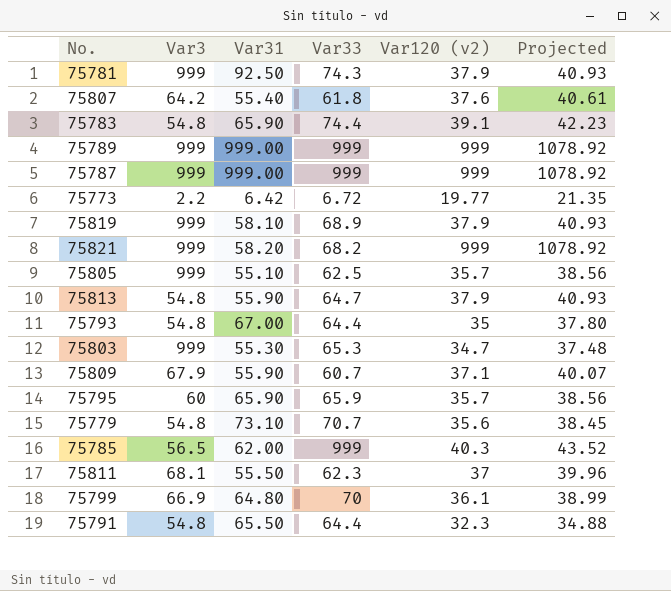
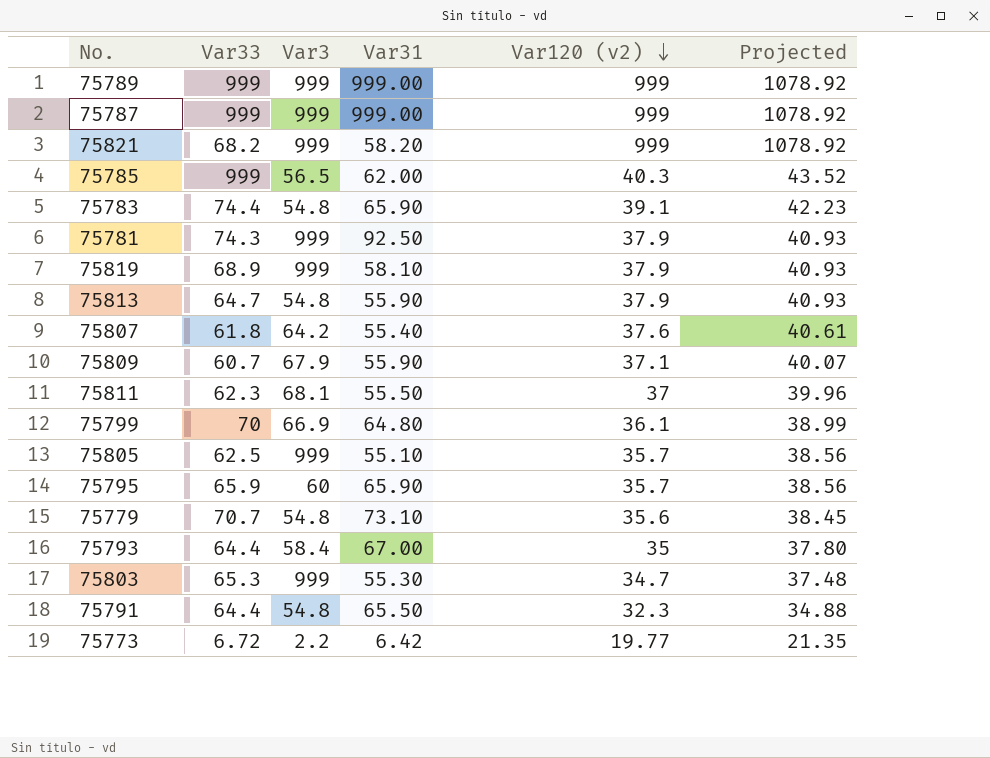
row order: none -> Var120 (v2) descending
column Var33 | position: 4 -> 2
75793 | Var3: 54.8 -> 58.4

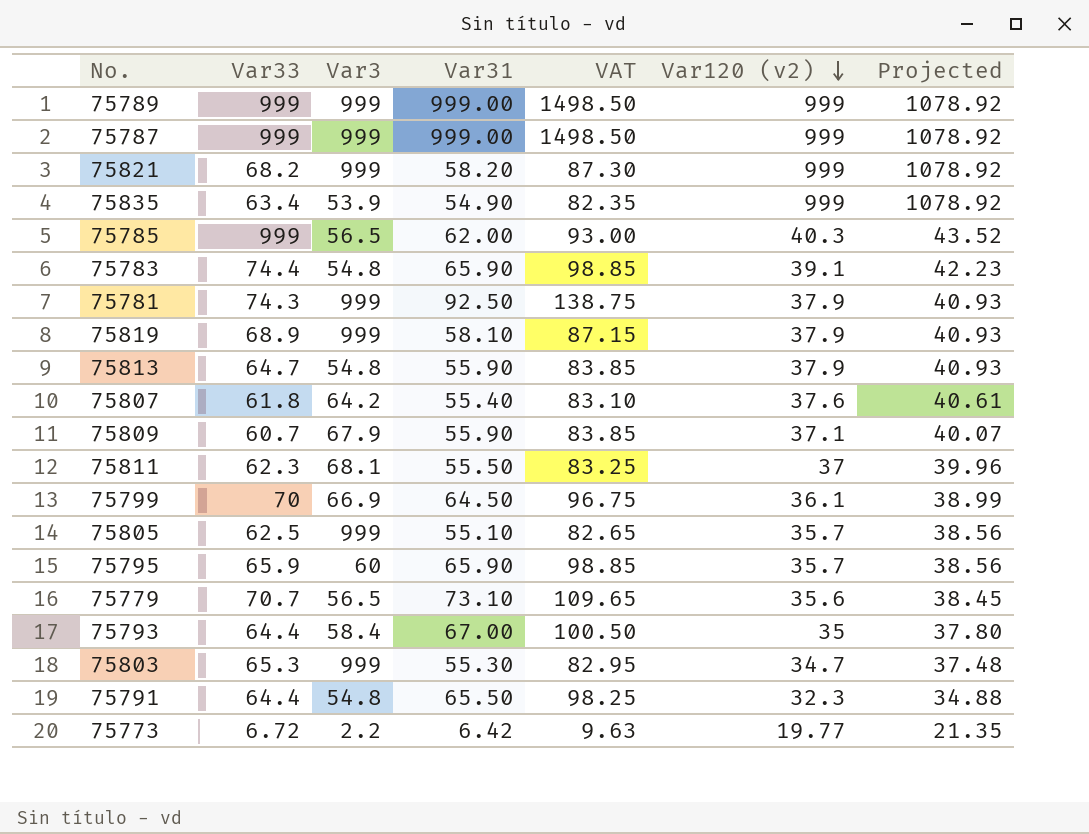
column VAT | formula: none -> [Var31] * 1.5
row 75835: none -> 63.4 | 53.9 | 54.90 | 82.35 | 999 | 1078.92
75799 | Var31: 64.80 -> 64.50
75779 | Var3: 54.8 -> 56.5

